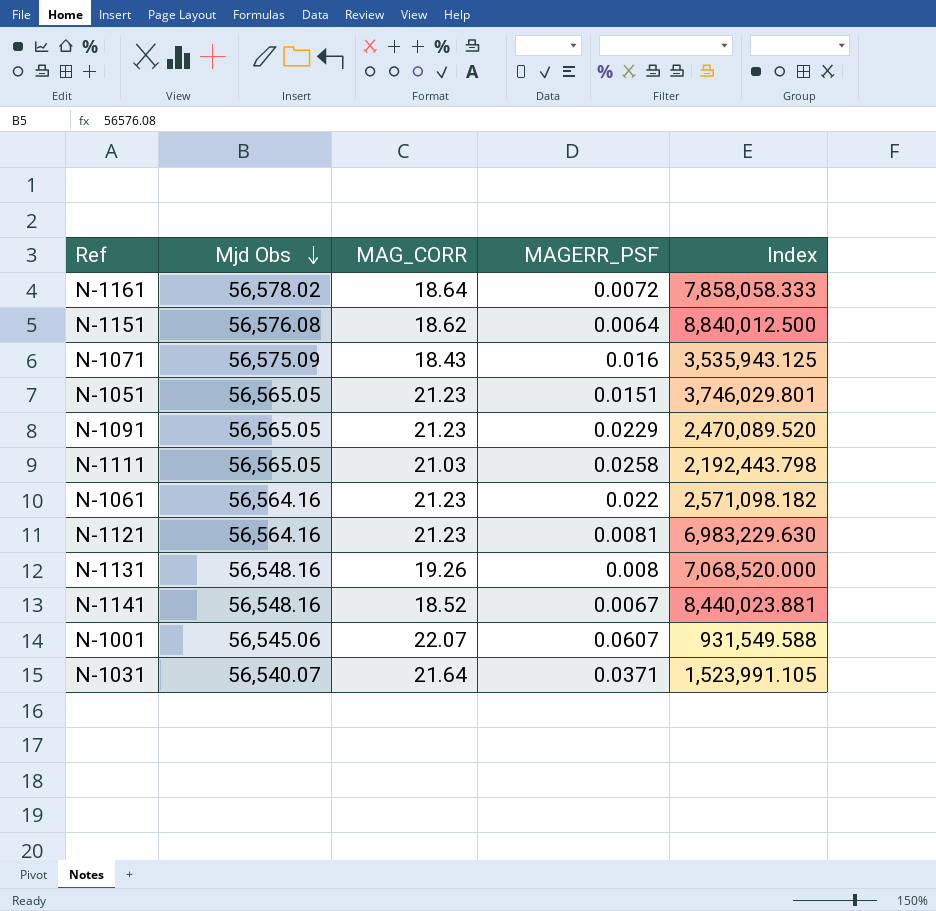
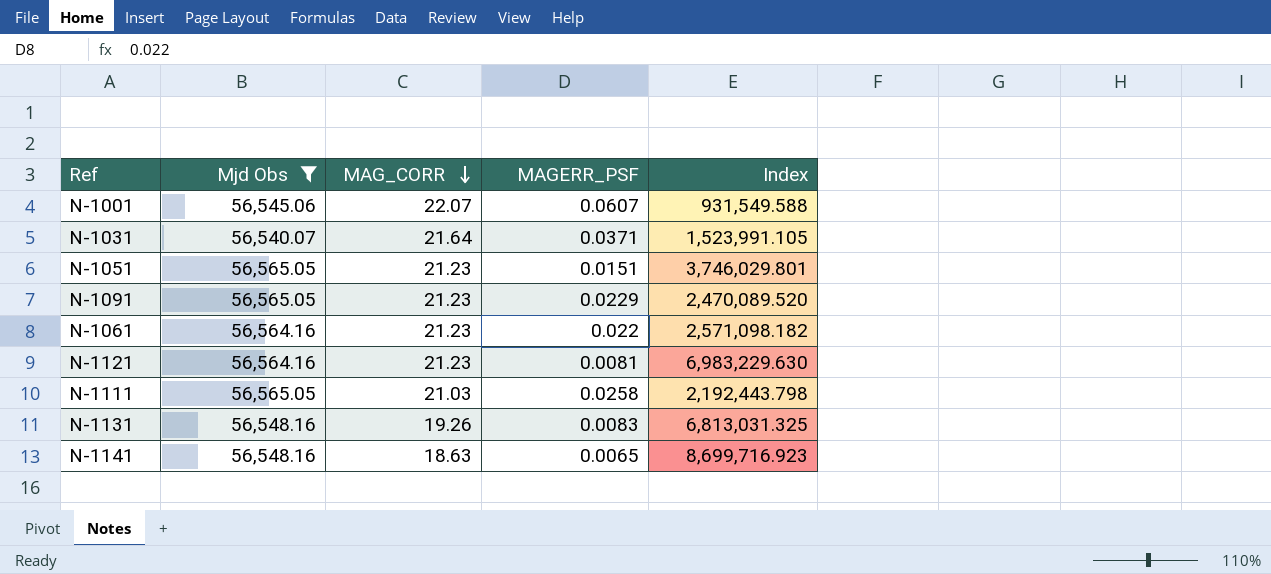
filter: none -> Mjd Obs <= 56,565.05
row order: Mjd Obs descending -> MAG_CORR descending
N-1131 | MAGERR_PSF: 0.008 -> 0.0083
N-1131 | Index: 7,068,520.000 -> 6,813,031.325
N-1141 | MAG_CORR: 18.52 -> 18.63
N-1141 | MAGERR_PSF: 0.0067 -> 0.0065
N-1141 | Index: 8,440,023.881 -> 8,699,716.923

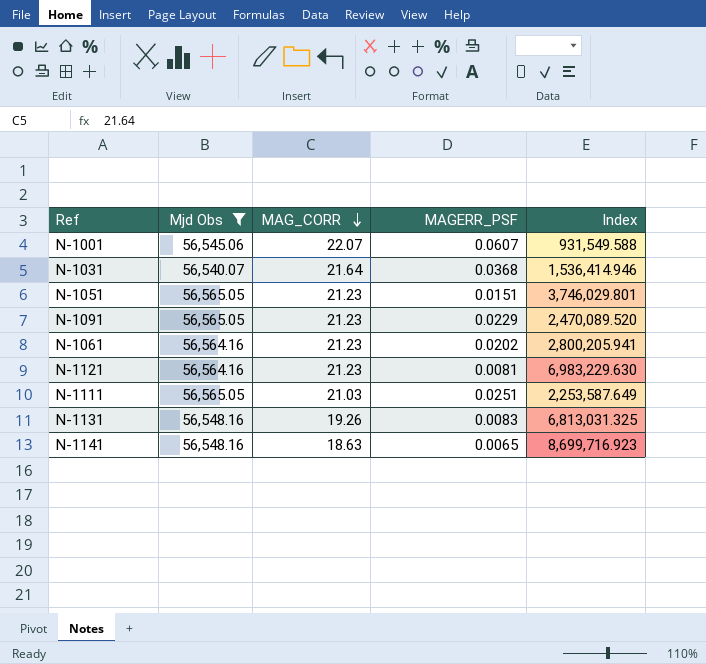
N-1031 | MAGERR_PSF: 0.0371 -> 0.0368
N-1031 | Index: 1,523,991.105 -> 1,536,414.946
N-1061 | MAGERR_PSF: 0.022 -> 0.0202
N-1061 | Index: 2,571,098.182 -> 2,800,205.941
N-1111 | MAGERR_PSF: 0.0258 -> 0.0251
N-1111 | Index: 2,192,443.798 -> 2,253,587.649

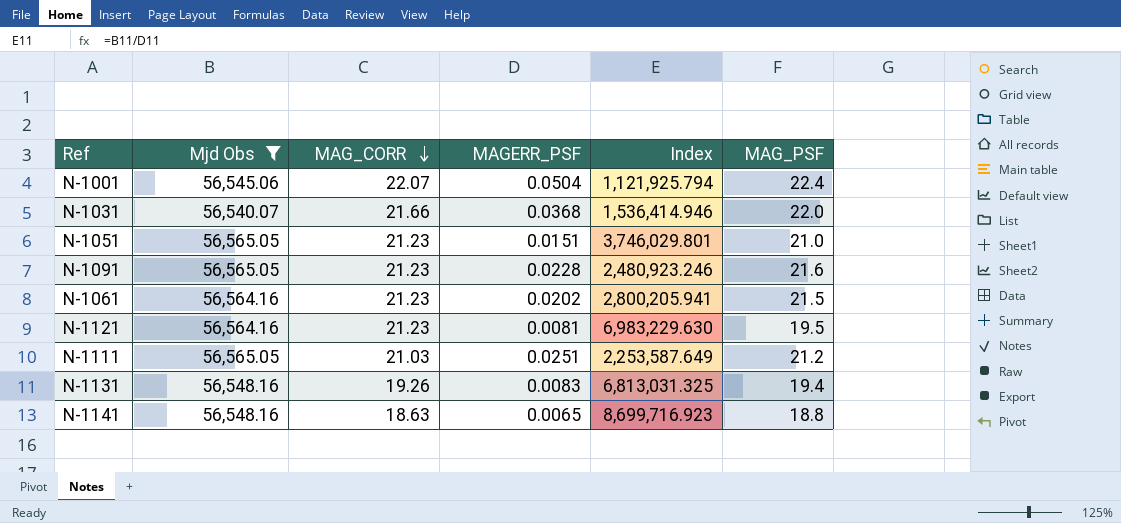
column MAG_PSF | position: none -> 6
N-1001 | MAGERR_PSF: 0.0607 -> 0.0504
N-1001 | Index: 931,549.588 -> 1,121,925.794
N-1031 | MAG_CORR: 21.64 -> 21.66
N-1091 | MAGERR_PSF: 0.0229 -> 0.0228
N-1091 | Index: 2,470,089.520 -> 2,480,923.246

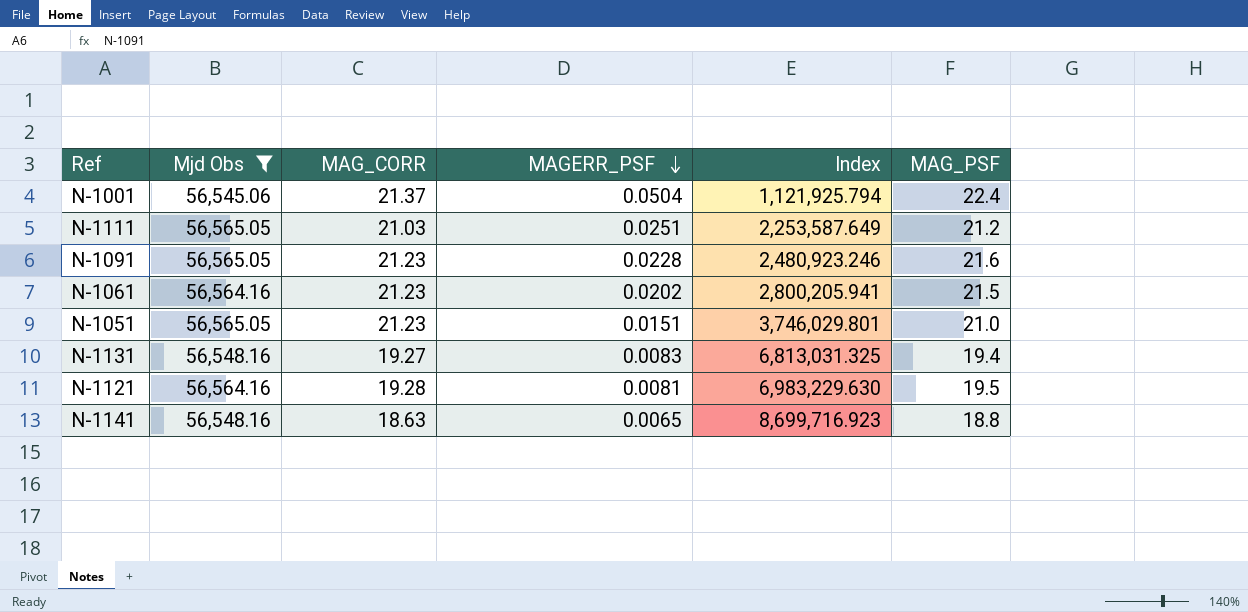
row order: MAG_CORR descending -> MAGERR_PSF descending
row N-1031: 56,540.07 | 21.66 | 0.0368 | 1,536,414.946 | 22.0 -> none
N-1001 | MAG_CORR: 22.07 -> 21.37
N-1131 | MAG_CORR: 19.26 -> 19.27
N-1121 | MAG_CORR: 21.23 -> 19.28

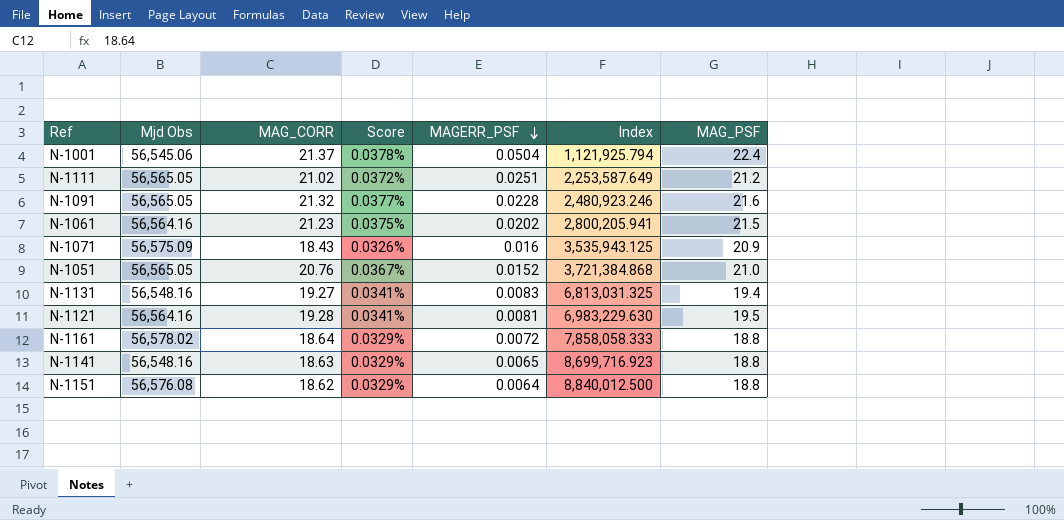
filter: Mjd Obs <= 56,565.05 -> none
column Score | formula: none -> [MAG_CORR] / [Mjd Obs]
N-1111 | MAG_CORR: 21.03 -> 21.02
N-1091 | MAG_CORR: 21.23 -> 21.32
N-1051 | MAG_CORR: 21.23 -> 20.76
N-1051 | MAGERR_PSF: 0.0151 -> 0.0152
N-1051 | Index: 3,746,029.801 -> 3,721,384.868

